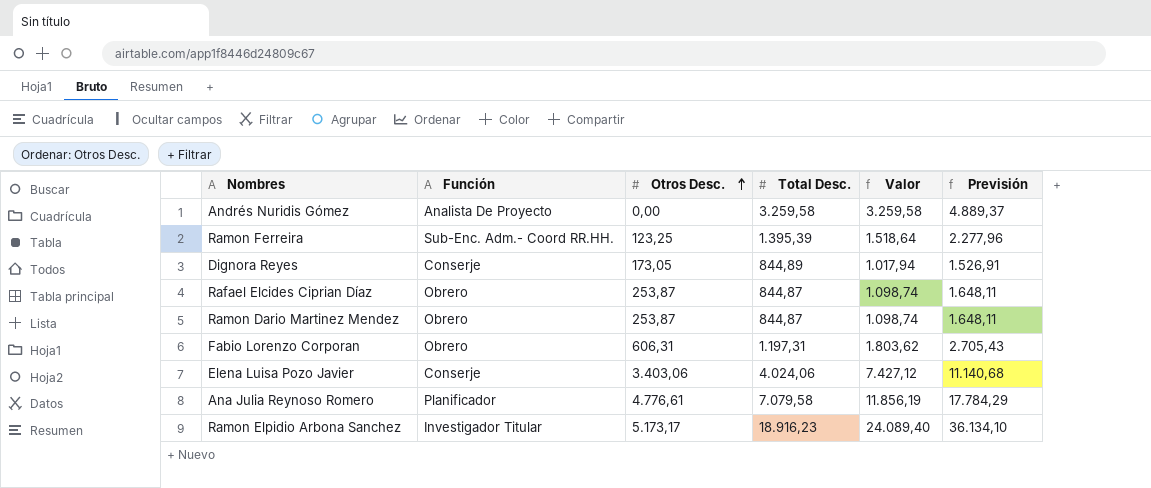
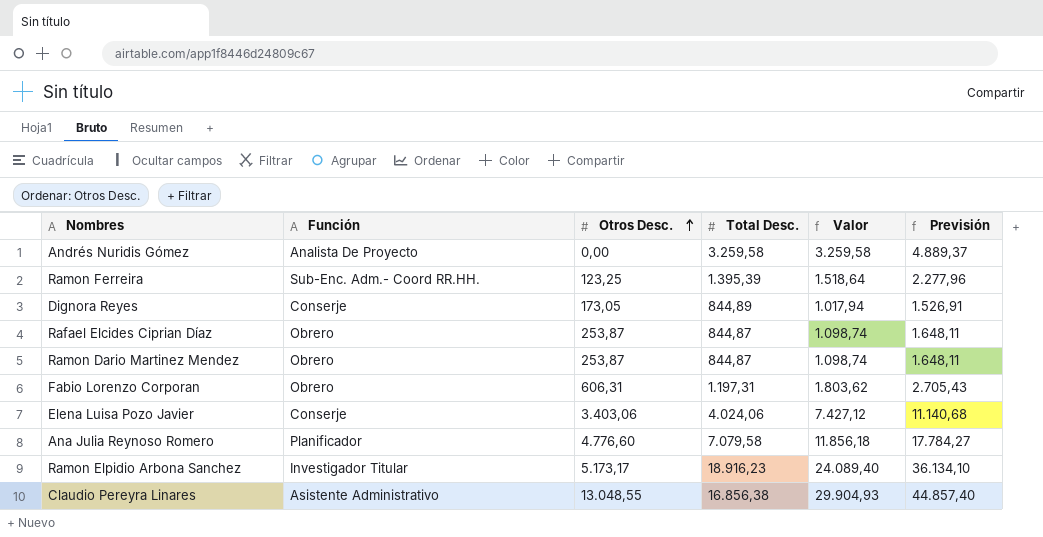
Ana Julia Reynoso Romero | Otros Desc.: 4.776,61 -> 4.776,60
Ana Julia Reynoso Romero | Valor: 11.856,19 -> 11.856,18
Ana Julia Reynoso Romero | Previsión: 17.784,29 -> 17.784,27
row Claudio Pereyra Linares: none -> Asistente Administrativo | 13.048,55 | 16.856,38 | 29.904,93 | 44.857,40

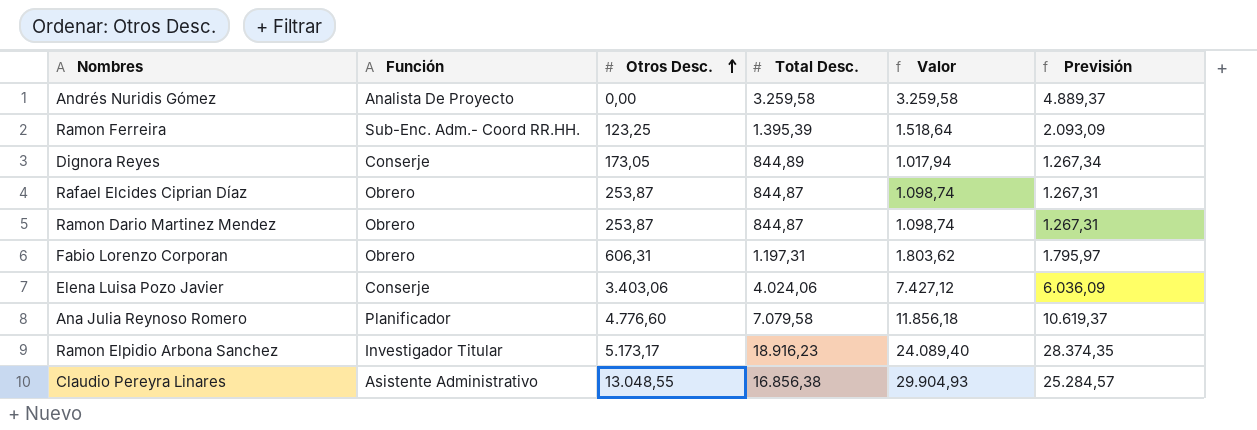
column Previsión | formula: [Valor] * 1,5 -> [Total Desc.] * 1,5

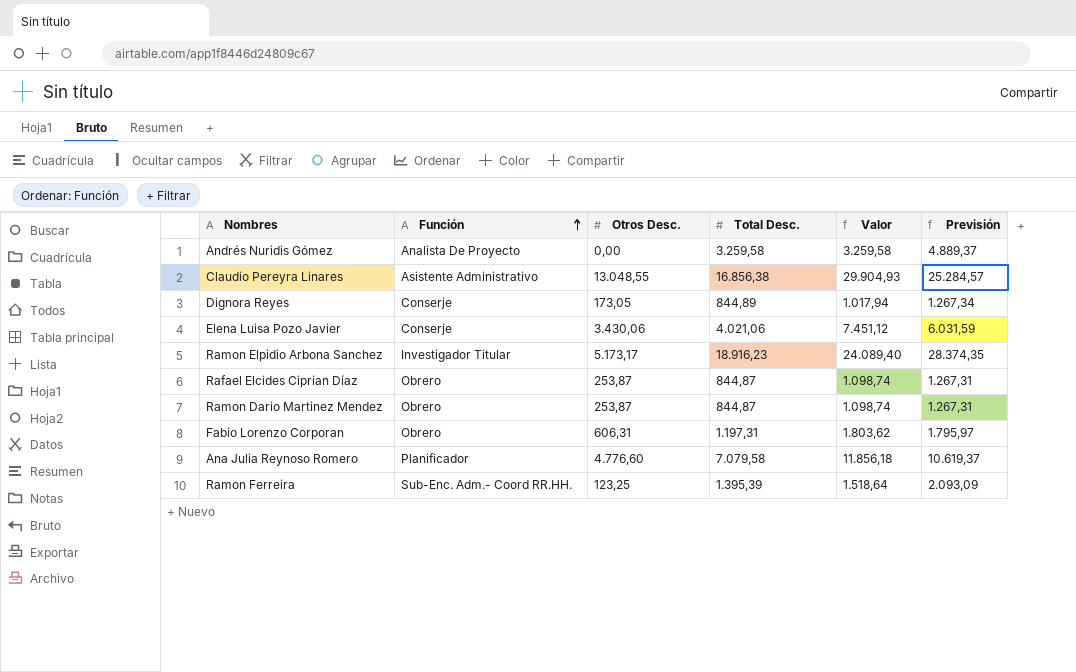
row order: Otros Desc. ascending -> Función ascending
Elena Luisa Pozo Javier | Otros Desc.: 3.403,06 -> 3.430,06
Elena Luisa Pozo Javier | Total Desc.: 4.024,06 -> 4.021,06
Elena Luisa Pozo Javier | Valor: 7.427,12 -> 7.451,12
Elena Luisa Pozo Javier | Previsión: 6.036,09 -> 6.031,59

